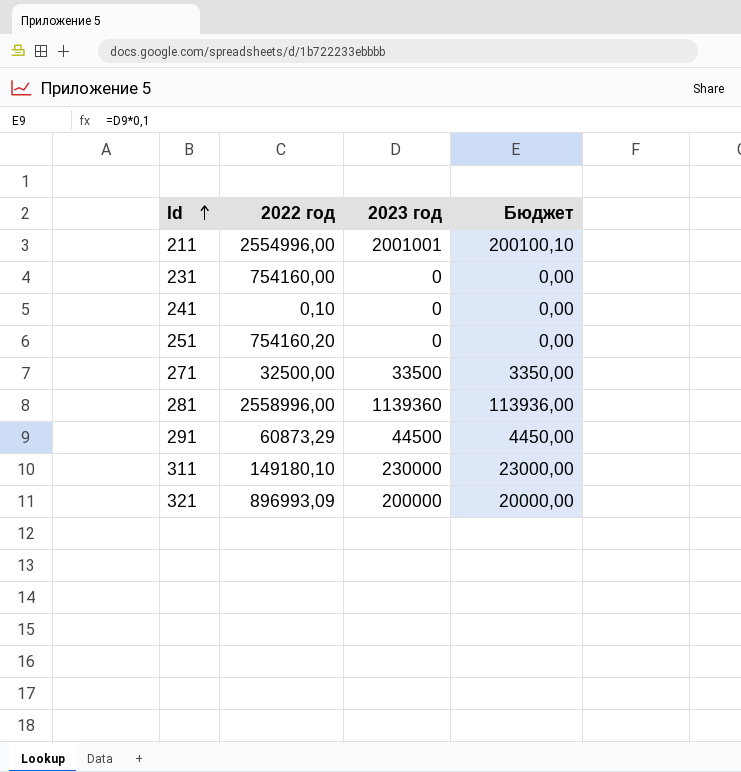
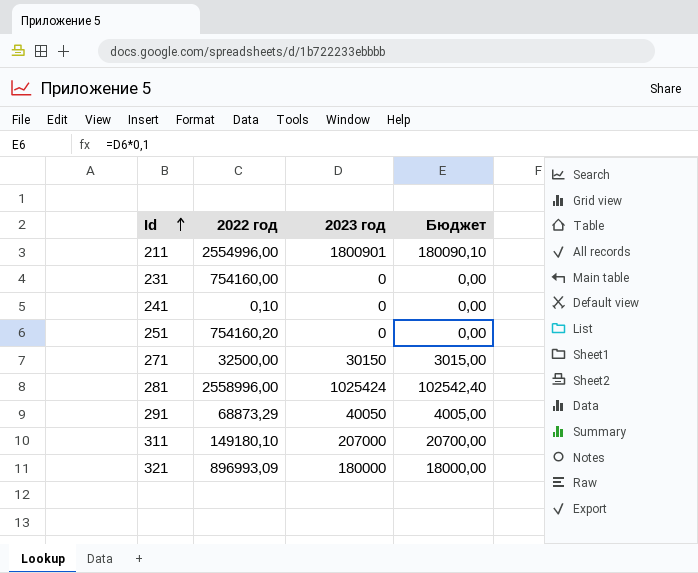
211 | 2023 год: 2001001 -> 1800901
211 | Бюджет: 200100,10 -> 180090,10
271 | 2023 год: 33500 -> 30150
271 | Бюджет: 3350,00 -> 3015,00
281 | 2023 год: 1139360 -> 1025424
281 | Бюджет: 113936,00 -> 102542,40
291 | 2022 год: 60873,29 -> 68873,29
291 | 2023 год: 44500 -> 40050
291 | Бюджет: 4450,00 -> 4005,00
311 | 2023 год: 230000 -> 207000
311 | Бюджет: 23000,00 -> 20700,00
321 | 2023 год: 200000 -> 180000
321 | Бюджет: 20000,00 -> 18000,00

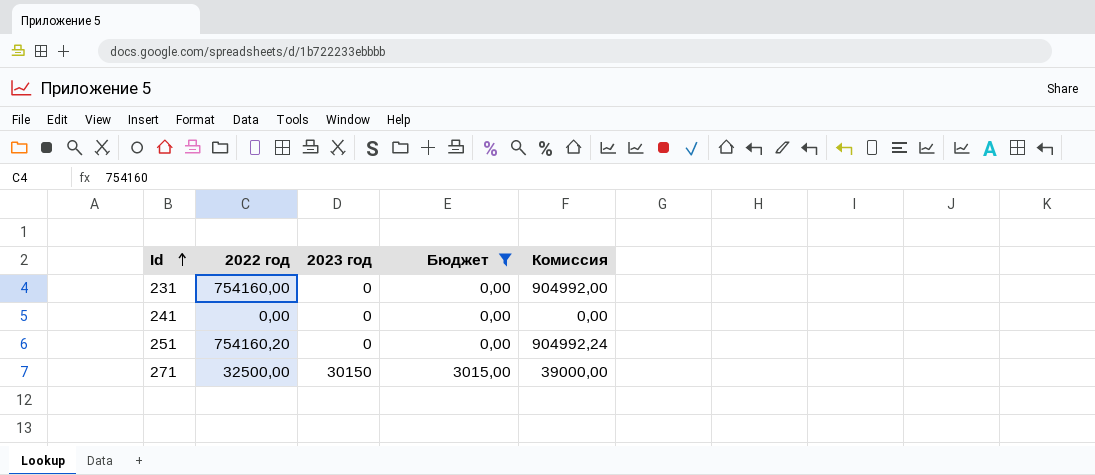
filter: none -> Бюджет <= 3015,00
column Комиссия | formula: none -> [2022 год] * 1,2
241 | 2022 год: 0,10 -> 0,00

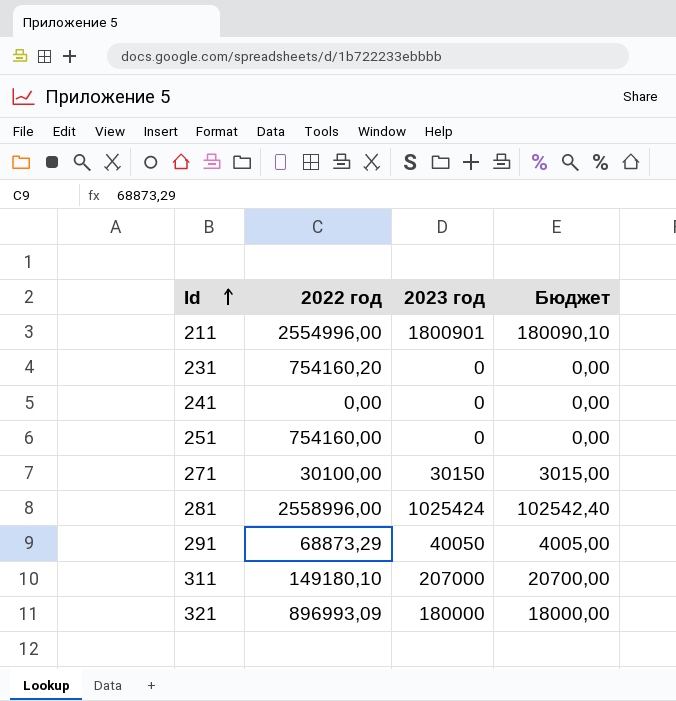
filter: Бюджет <= 3015,00 -> none
column Комиссия | formula: [2022 год] * 1,2 -> none
231 | 2022 год: 754160,00 -> 754160,20
251 | 2022 год: 754160,20 -> 754160,00
271 | 2022 год: 32500,00 -> 30100,00

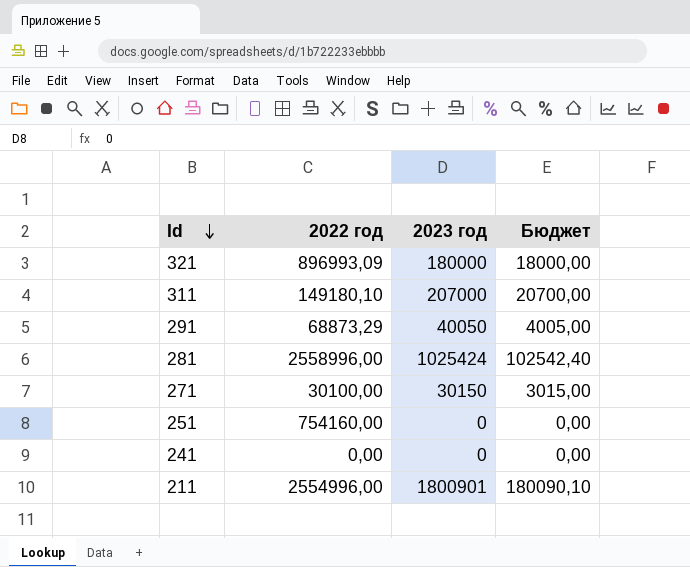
row order: Id ascending -> Id descending
row 231: 754160,20 | 0 | 0,00 -> none

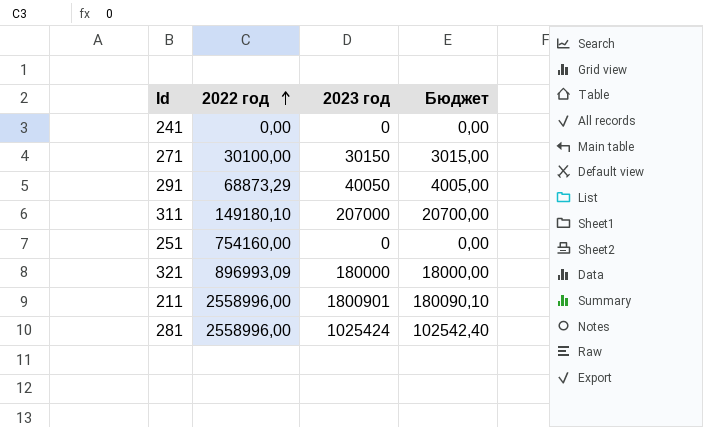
row order: Id descending -> 2022 год ascending
211 | 2022 год: 2554996,00 -> 2558996,00

